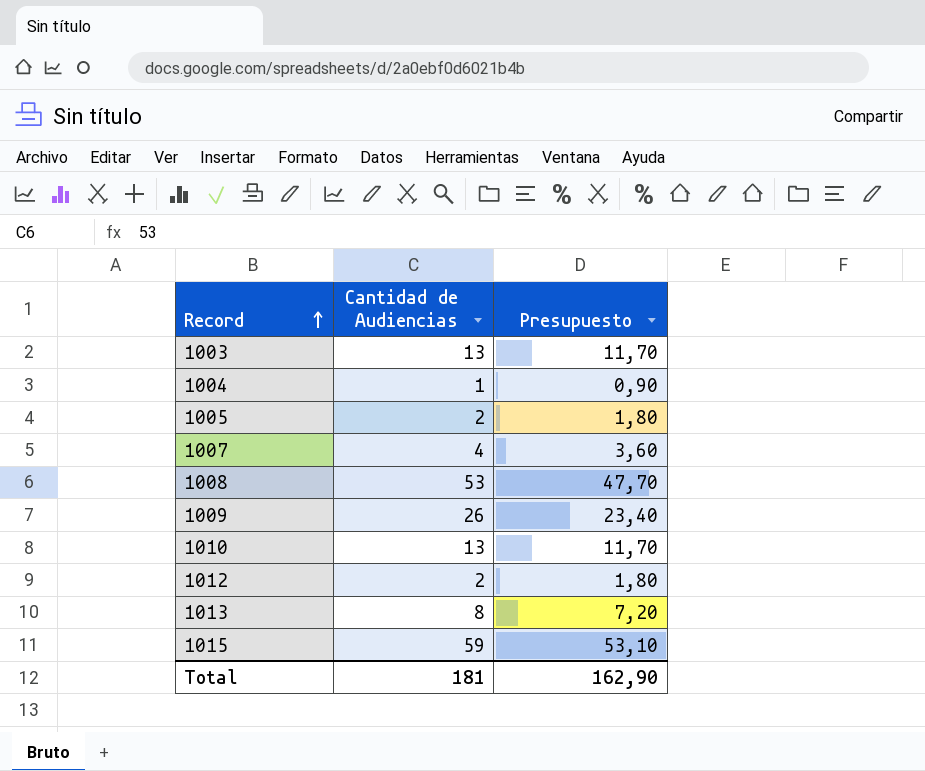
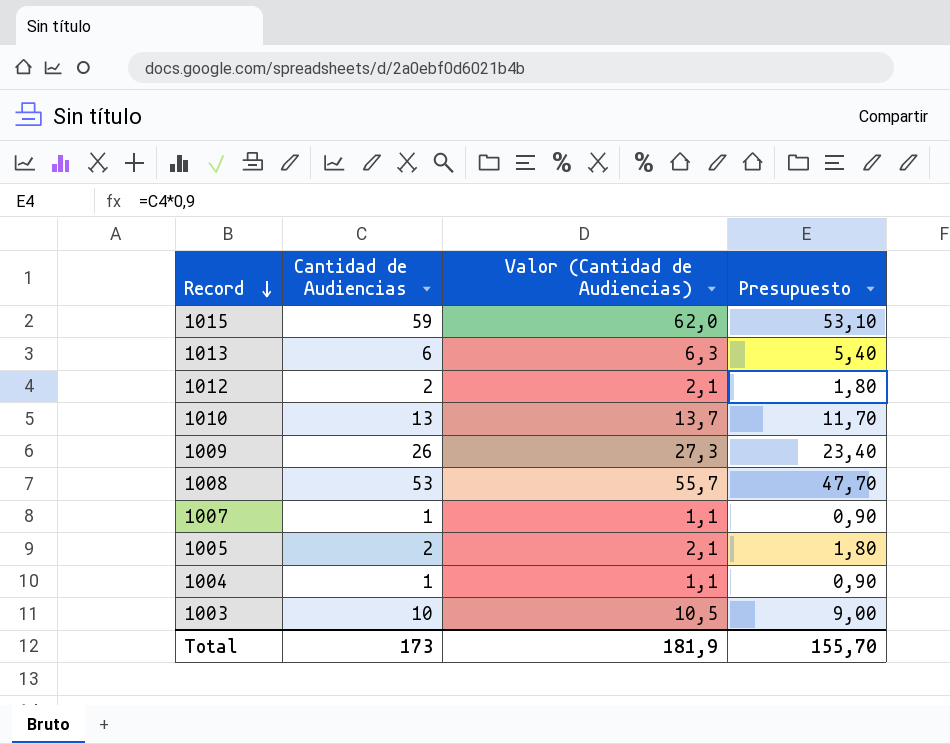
row order: Record ascending -> Record descending
column Valor (Cantidad de Audiencias) | formula: none -> [Cantidad de Audiencias] * 1,05
1013 | Cantidad de Audiencias: 8 -> 6
1013 | Presupuesto: 7,20 -> 5,40
1007 | Cantidad de Audiencias: 4 -> 1
1007 | Presupuesto: 3,60 -> 0,90
1003 | Cantidad de Audiencias: 13 -> 10
1003 | Presupuesto: 11,70 -> 9,00
Total | Cantidad de Audiencias: 181 -> 173
Total | Presupuesto: 162,90 -> 155,70

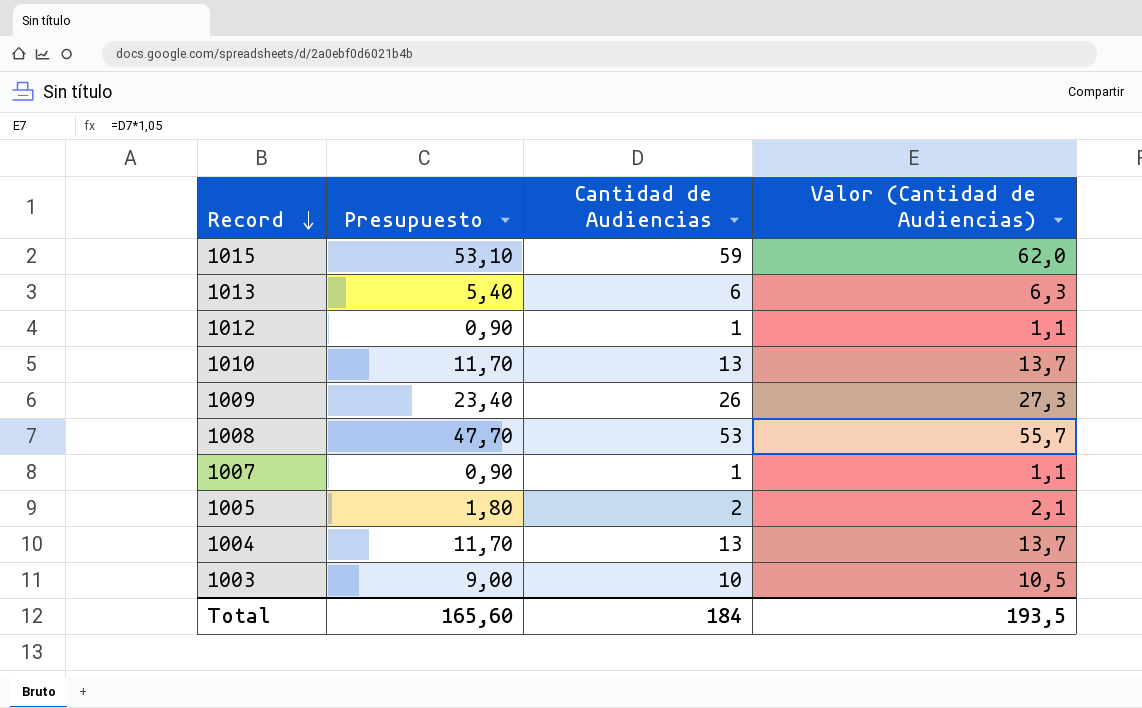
column Presupuesto | position: 4 -> 2
1012 | Presupuesto: 1,80 -> 0,90
1012 | Cantidad de Audiencias: 2 -> 1
1012 | Valor (Cantidad de Audiencias): 2,1 -> 1,1
1004 | Presupuesto: 0,90 -> 11,70
1004 | Cantidad de Audiencias: 1 -> 13
1004 | Valor (Cantidad de Audiencias): 1,1 -> 13,7
Total | Presupuesto: 155,70 -> 165,60
Total | Cantidad de Audiencias: 173 -> 184
Total | Valor (Cantidad de Audiencias): 181,9 -> 193,5

